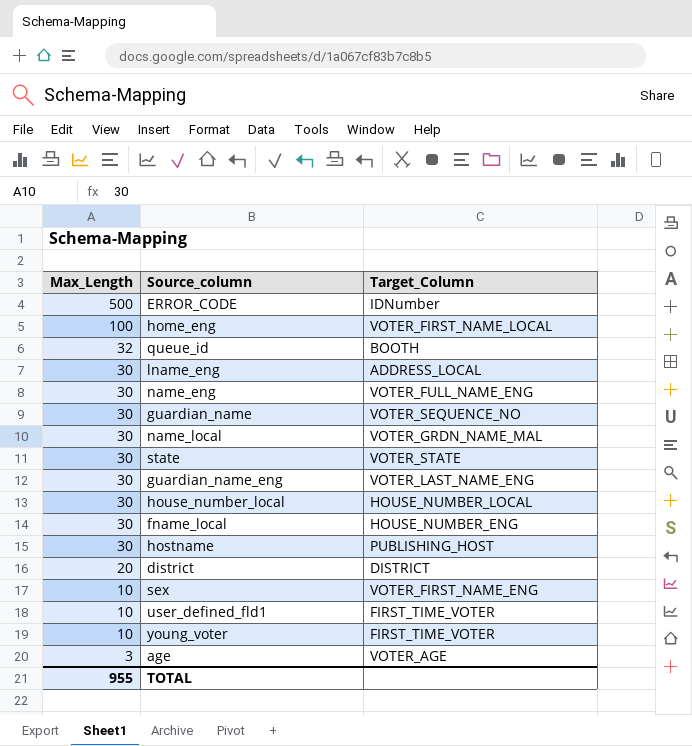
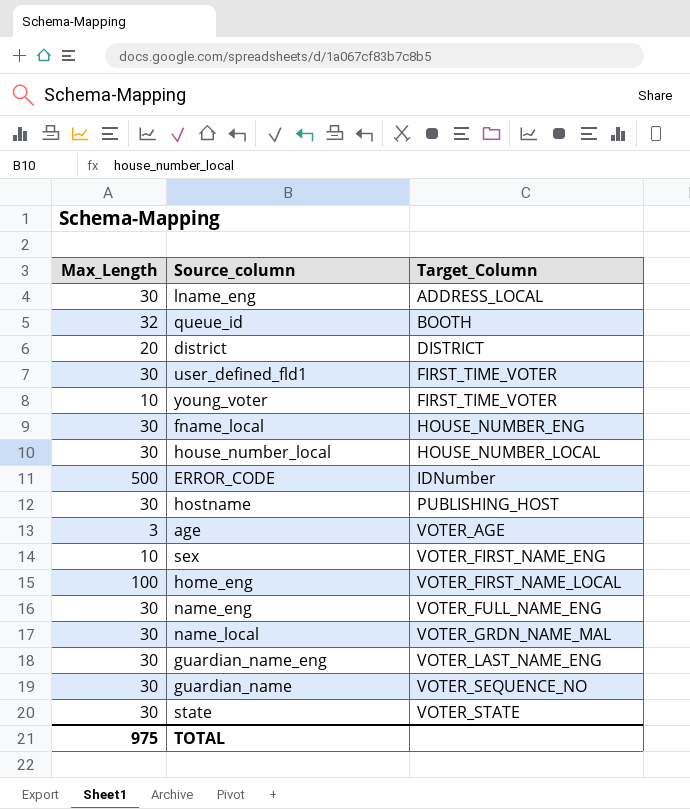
row order: Max_Length descending -> Target_Column ascending
user_defined_fld1 | Max_Length: 10 -> 30
TOTAL | Max_Length: 955 -> 975

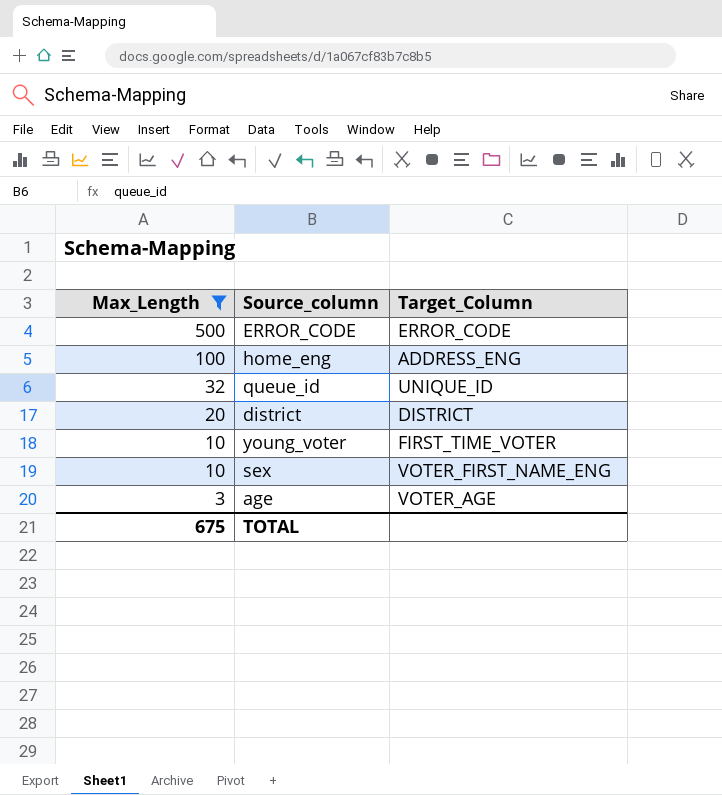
filter: none -> Max_Length != 30
row order: Target_Column ascending -> Max_Length descending
ERROR_CODE | Target_Column: IDNumber -> ERROR_CODE
home_eng | Target_Column: VOTER_FIRST_NAME_LOCAL -> ADDRESS_ENG
queue_id | Target_Column: BOOTH -> UNIQUE_ID
TOTAL | Max_Length: 975 -> 675

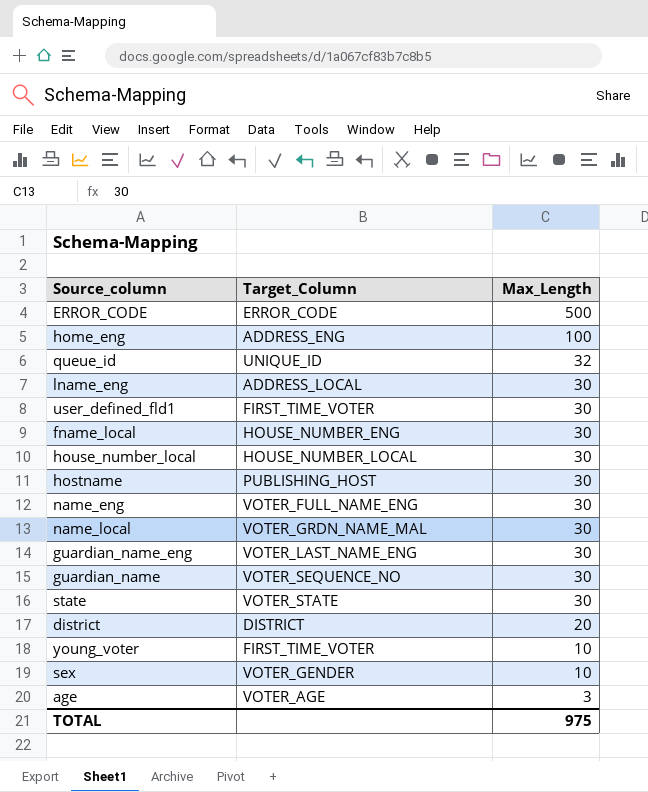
filter: Max_Length != 30 -> none
column Max_Length | position: 1 -> 3
sex | Target_Column: VOTER_FIRST_NAME_ENG -> VOTER_GENDER
TOTAL | Max_Length: 675 -> 975

